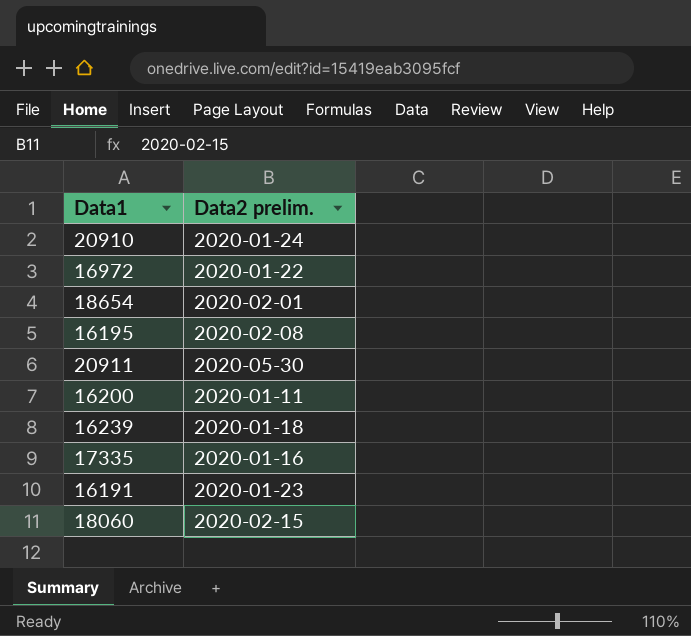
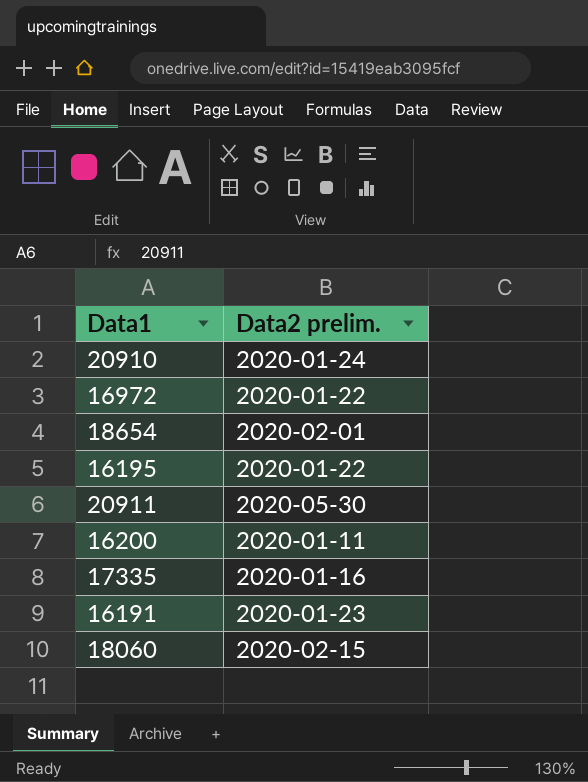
row 16239: 2020-01-18 -> none
16195 | Data2 prelim.: 2020-02-08 -> 2020-01-22

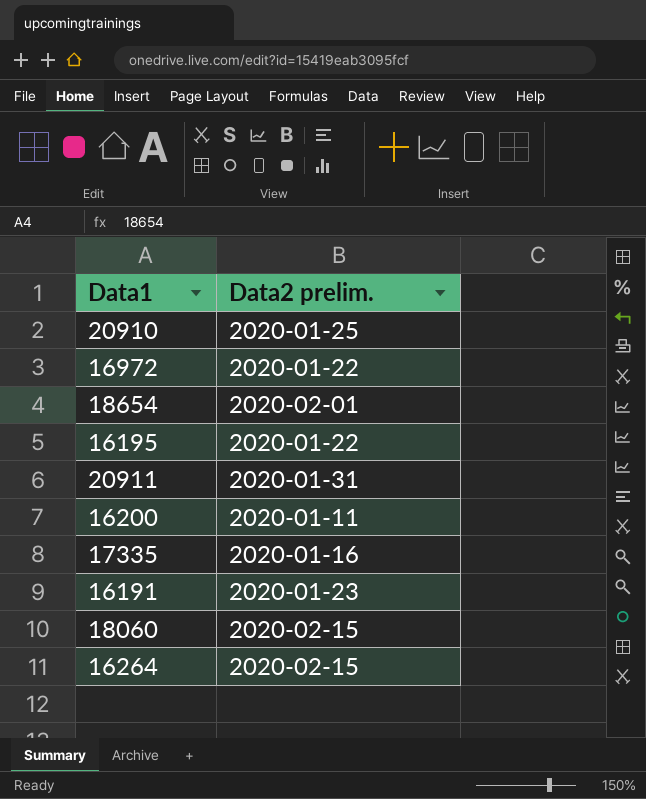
20910 | Data2 prelim.: 2020-01-24 -> 2020-01-25
20911 | Data2 prelim.: 2020-05-30 -> 2020-01-31
row 16264: none -> 2020-02-15

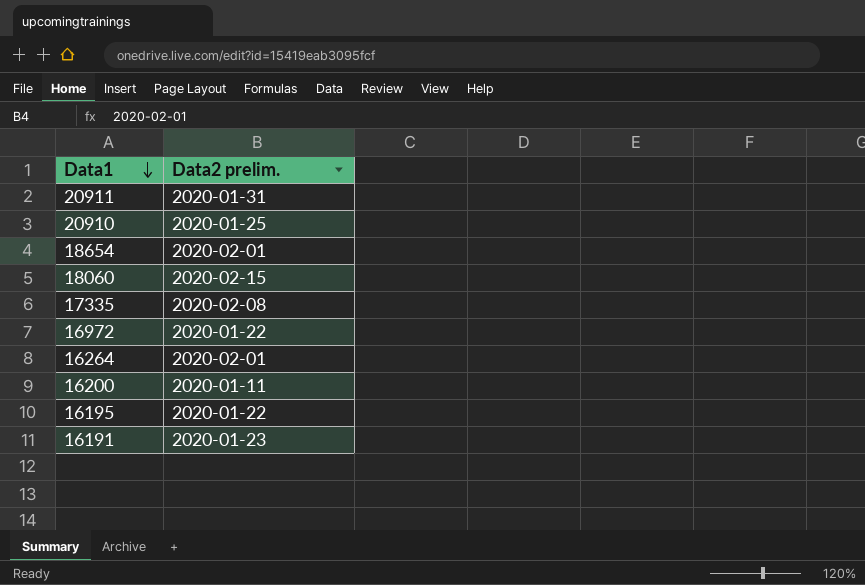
row order: none -> Data1 descending
17335 | Data2 prelim.: 2020-01-16 -> 2020-02-08
16264 | Data2 prelim.: 2020-02-15 -> 2020-02-01

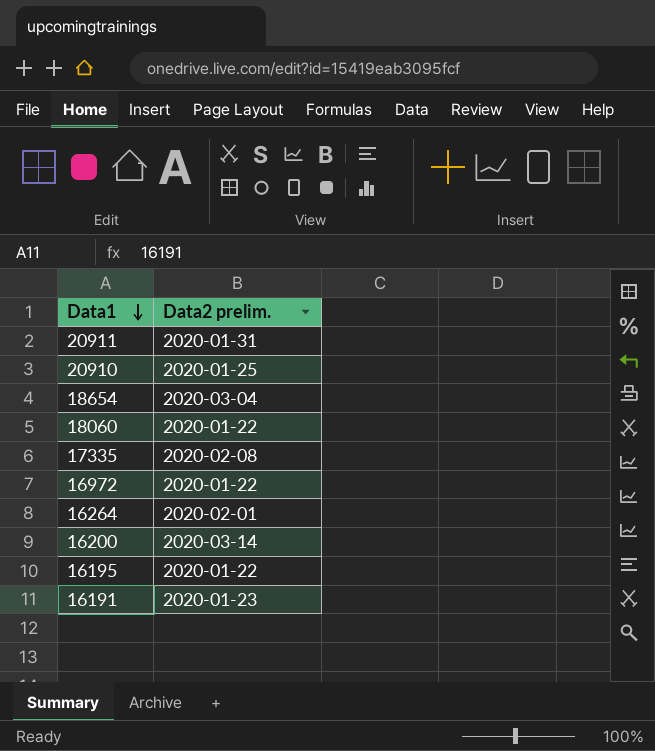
18654 | Data2 prelim.: 2020-02-01 -> 2020-03-04
18060 | Data2 prelim.: 2020-02-15 -> 2020-01-22
16200 | Data2 prelim.: 2020-01-11 -> 2020-03-14

